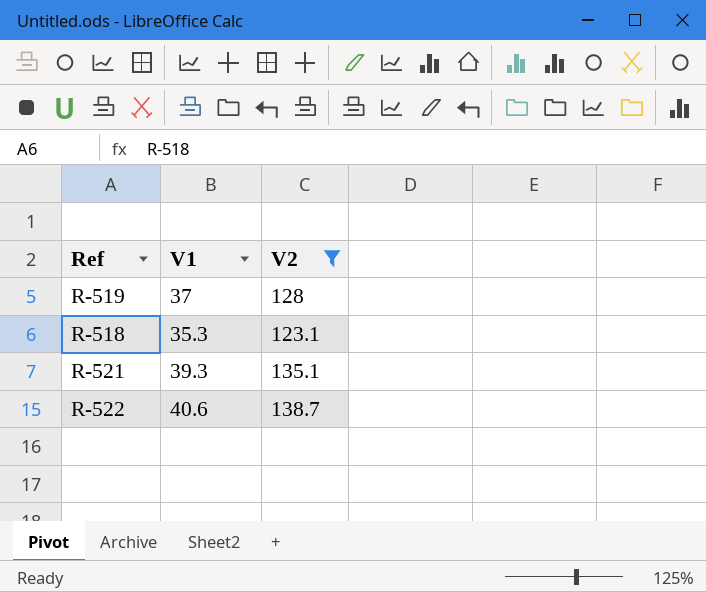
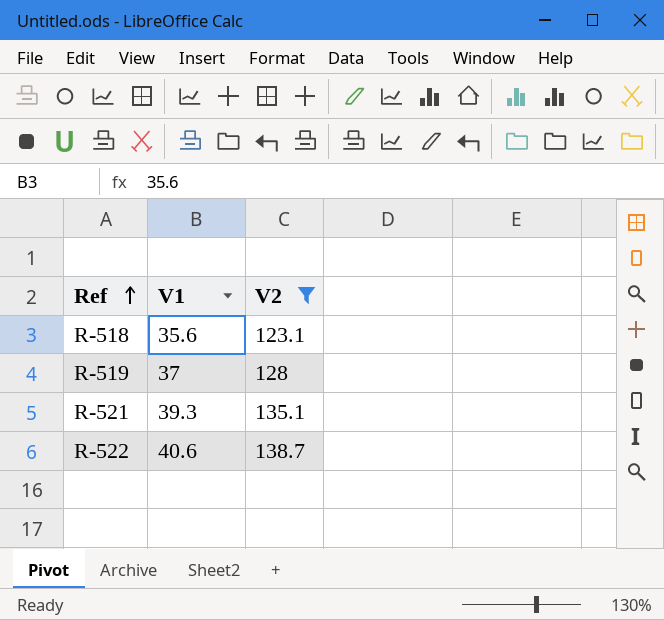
row order: none -> Ref ascending
R-518 | V1: 35.3 -> 35.6

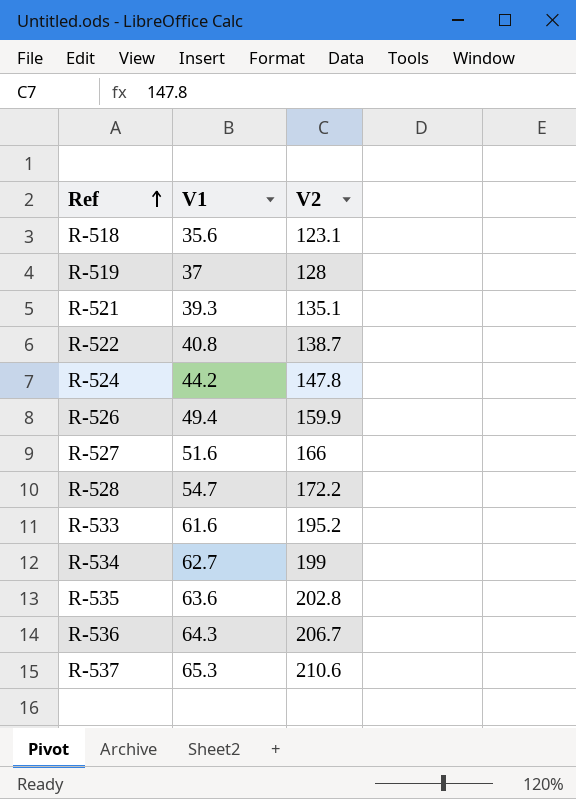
filter: V2 <= 138.7 -> none
R-522 | V1: 40.6 -> 40.8

